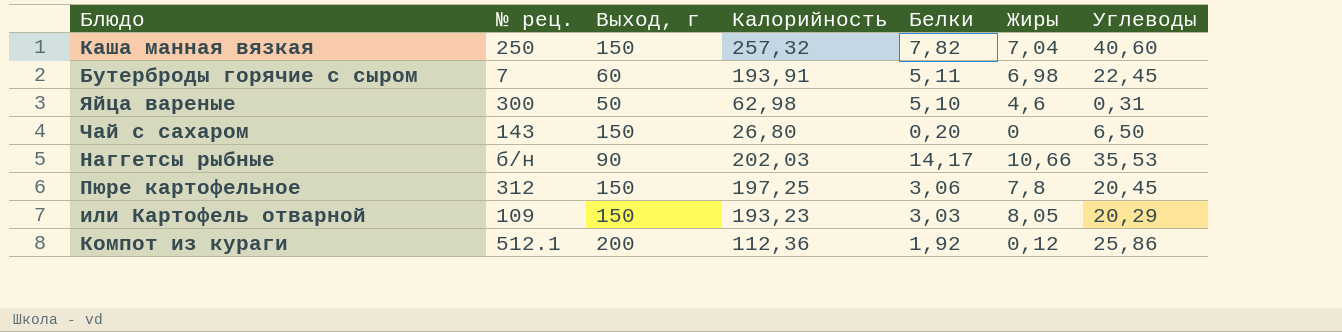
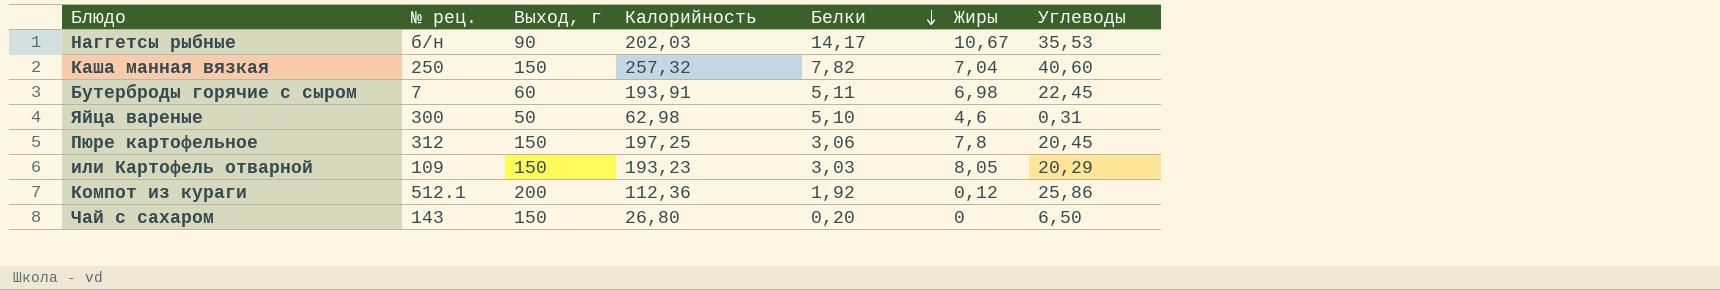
row order: none -> Белки descending
Наггетсы рыбные | Жиры: 10,66 -> 10,67

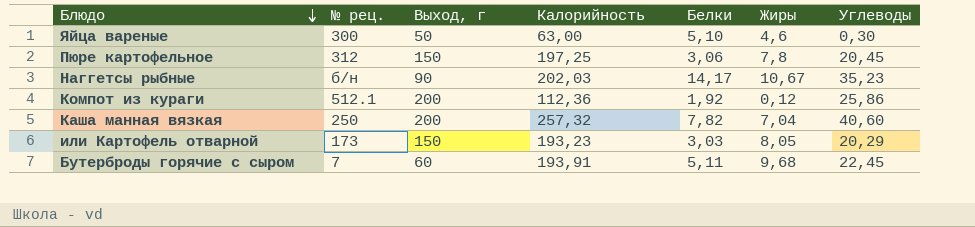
row order: Белки descending -> Блюдо descending
row Чай с сахаром: 143 | 150 | 26,80 | 0,20 | 0 | 6,50 -> none
Яйца вареные | Калорийность: 62,98 -> 63,00
Яйца вареные | Углеводы: 0,31 -> 0,30
Наггетсы рыбные | Углеводы: 35,53 -> 35,23
Каша манная вязкая | Выход, г: 150 -> 200
или Картофель отварной | № рец.: 109 -> 173
Бутерброды горячие с сыром | Жиры: 6,98 -> 9,68

